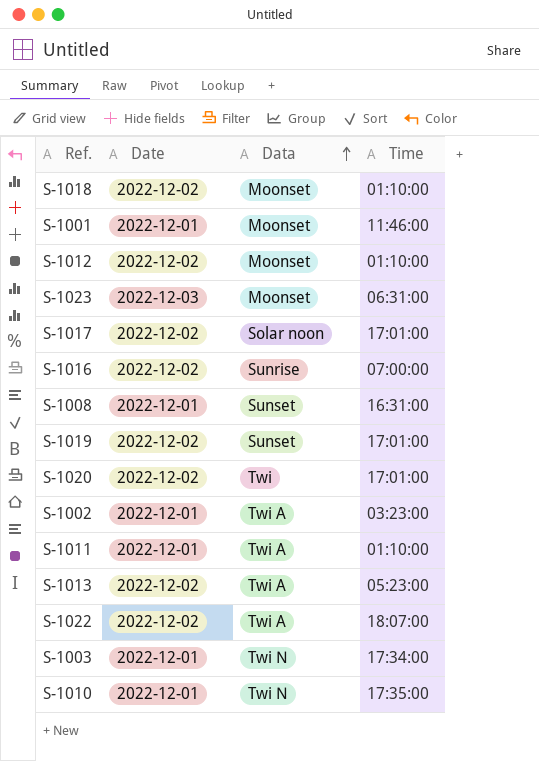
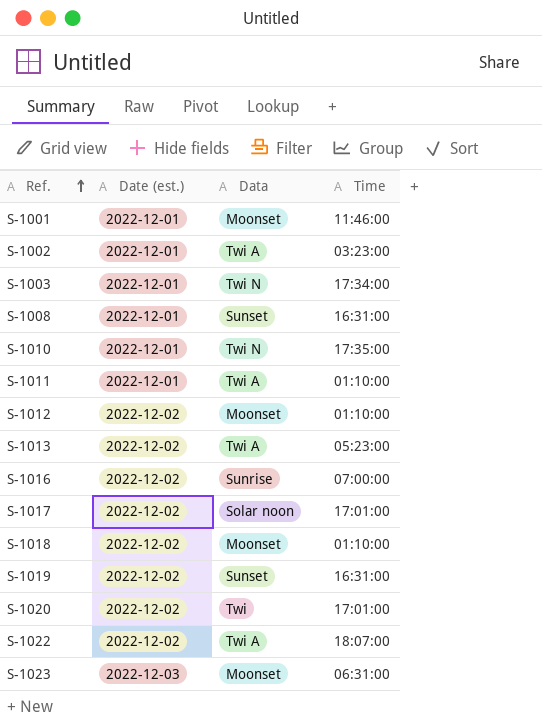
row order: Data ascending -> Ref. ascending
column name: Date -> Date (est.)
S-1019 | Time: 17:01:00 -> 16:31:00

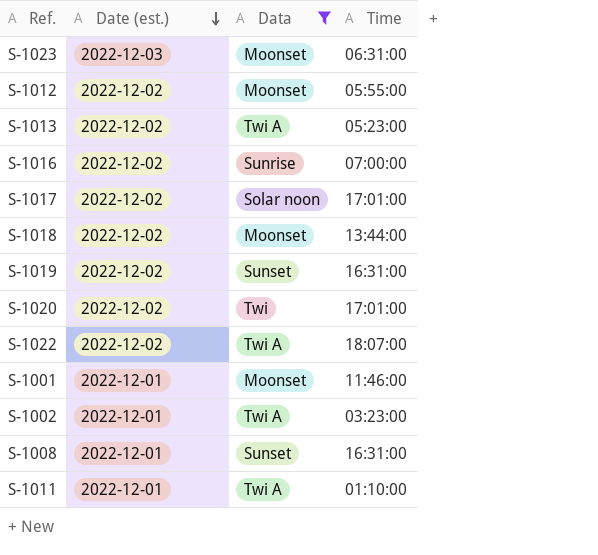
filter: none -> Data != Twi N
row order: Ref. ascending -> Date (est.) descending
S-1012 | Time: 01:10:00 -> 05:55:00
S-1018 | Time: 01:10:00 -> 13:44:00

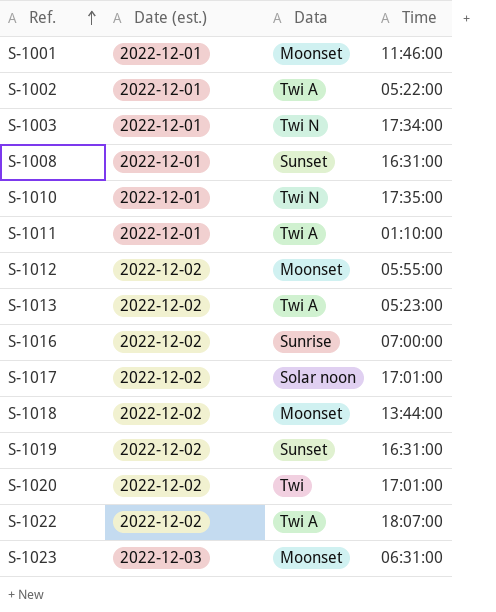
filter: Data != Twi N -> none
row order: Date (est.) descending -> Ref. ascending
S-1002 | Time: 03:23:00 -> 05:22:00

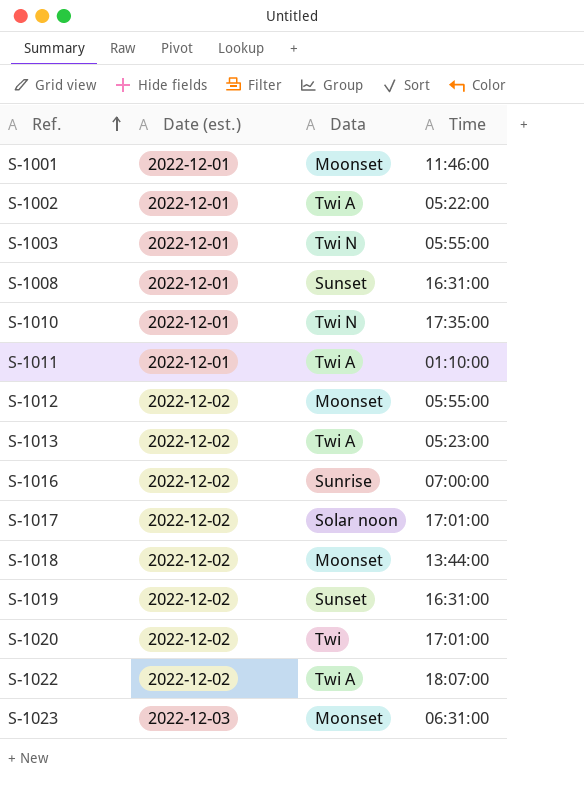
S-1003 | Time: 17:34:00 -> 05:55:00

